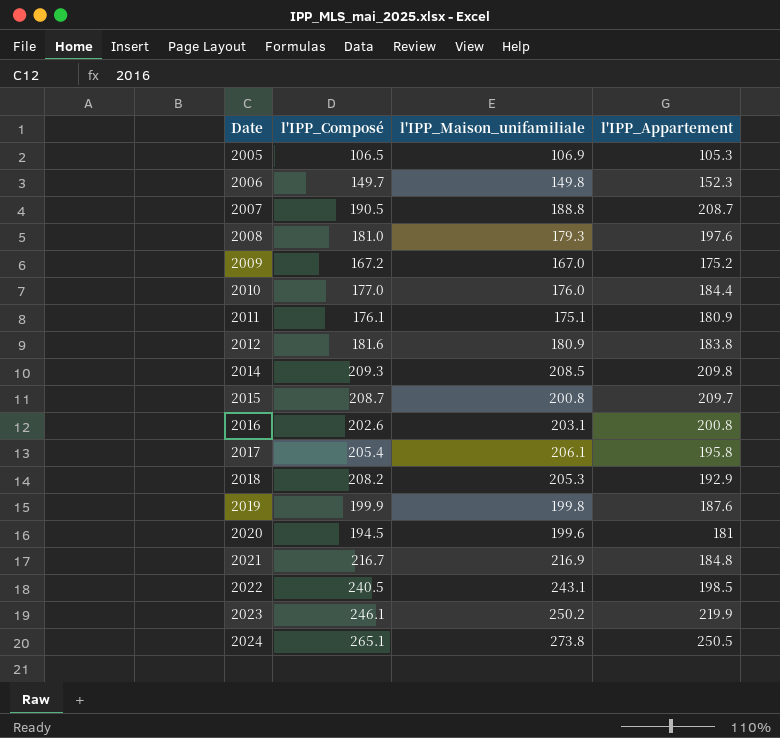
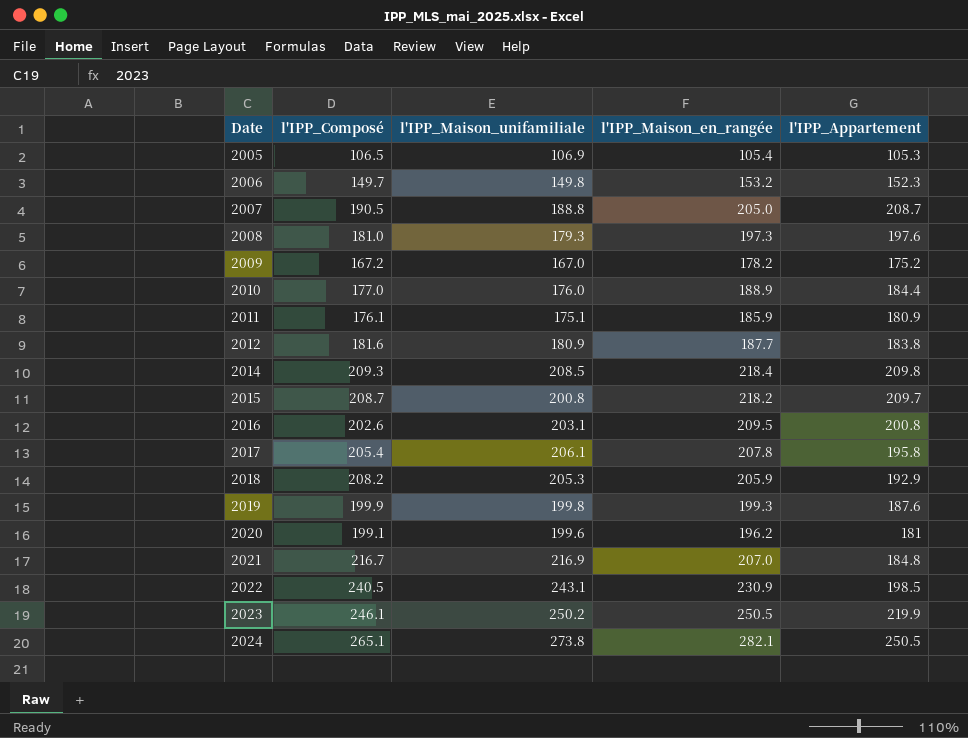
column l'IPP_Maison_en_rangée | position: none -> 4
2020 | l'IPP_Composé: 194.5 -> 199.1

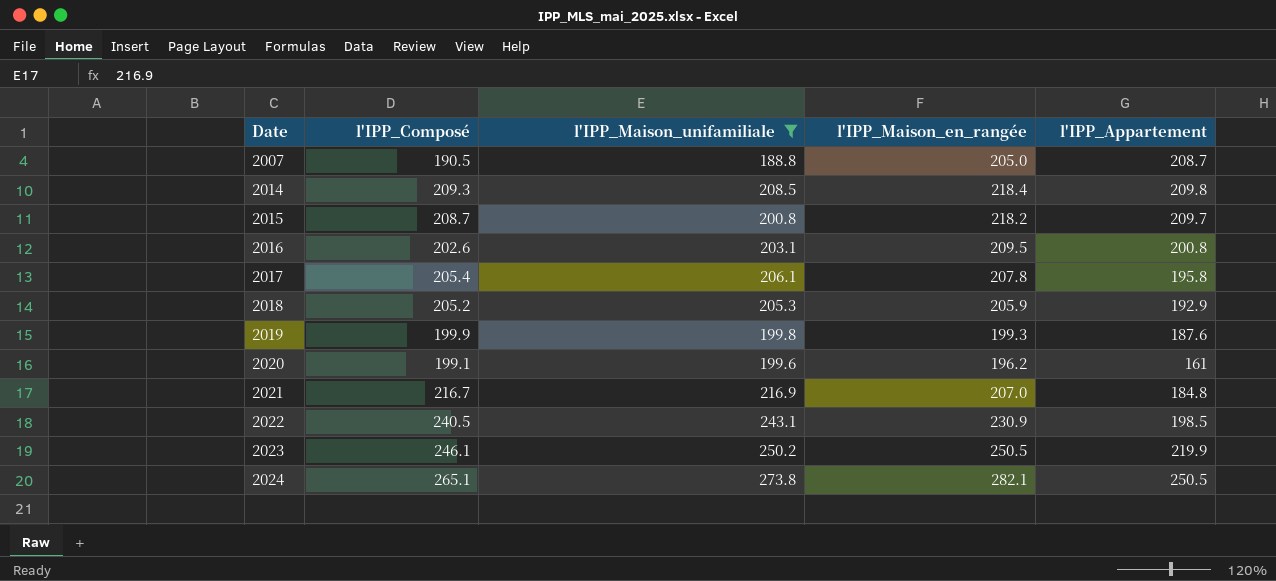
filter: none -> l'IPP_Maison_unifamiliale >= 188.8
2018 | l'IPP_Composé: 208.2 -> 205.2
2020 | l'IPP_Appartement: 181 -> 161

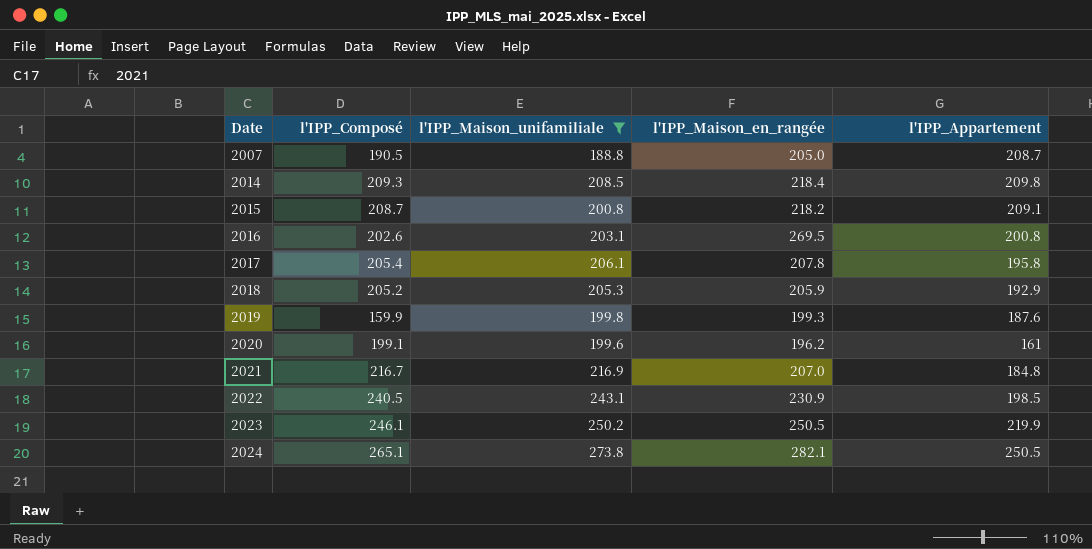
2015 | l'IPP_Appartement: 209.7 -> 209.1
2016 | l'IPP_Maison_en_rangée: 209.5 -> 269.5
2019 | l'IPP_Composé: 199.9 -> 159.9

